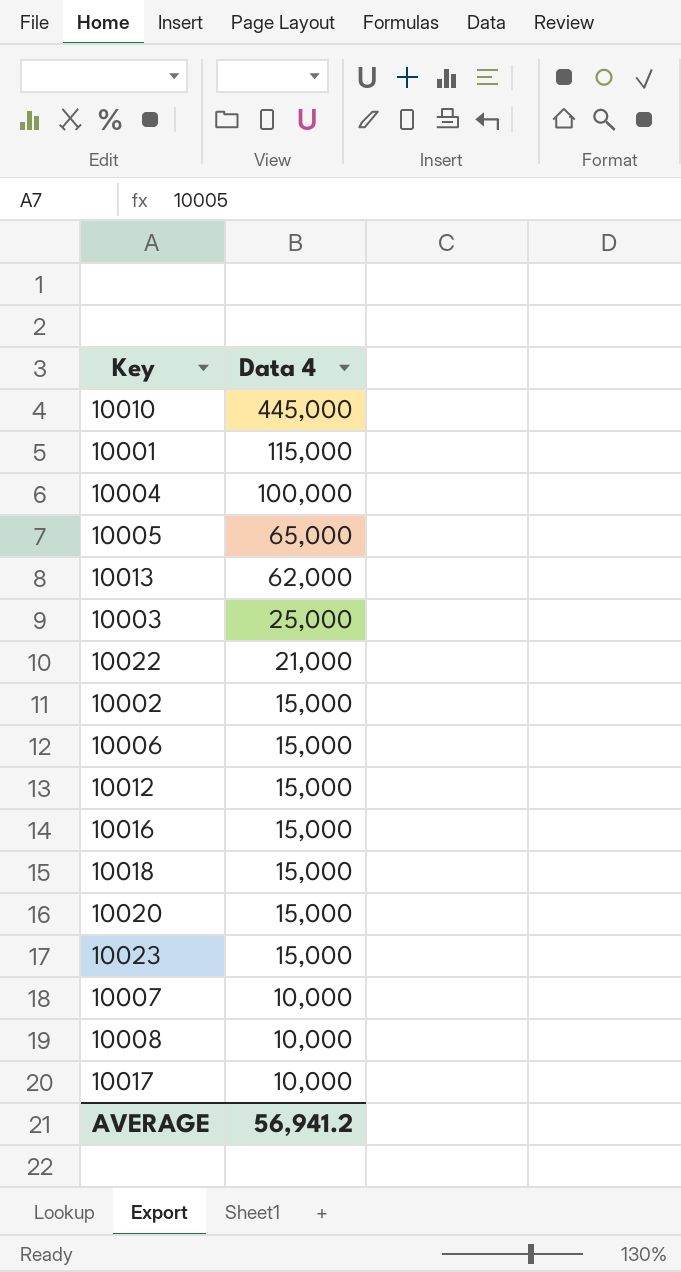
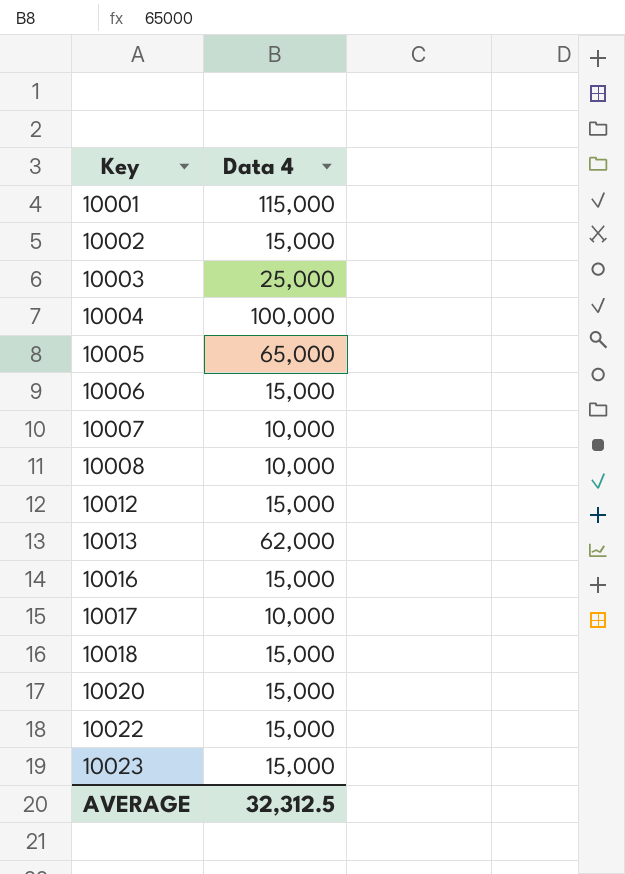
row order: Data 4 descending -> Key ascending
row 10010: 445,000 -> none
10022 | Data 4: 21,000 -> 15,000
AVERAGE | Data 4: 56,941.2 -> 32,312.5

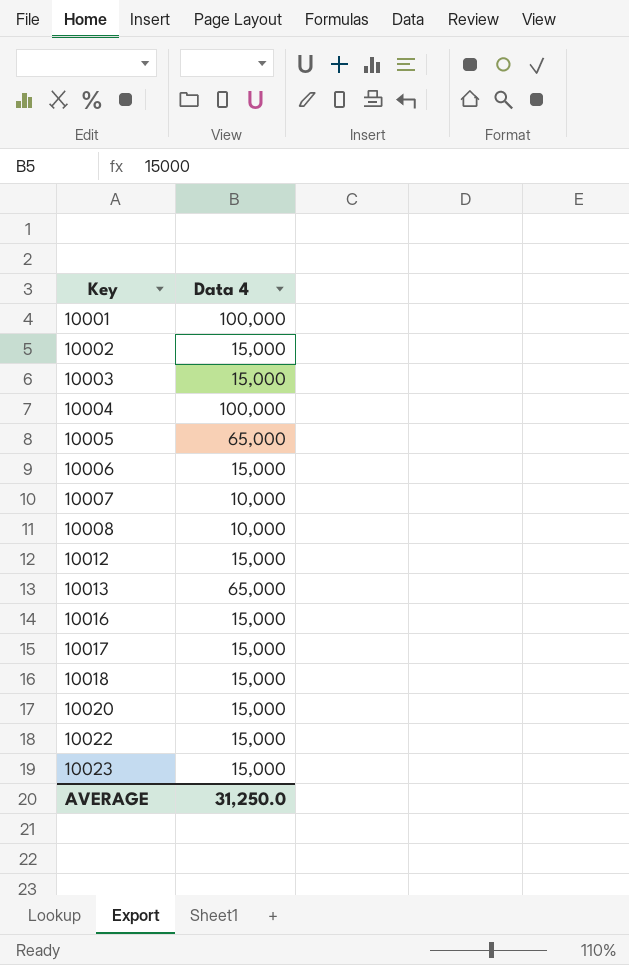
10001 | Data 4: 115,000 -> 100,000
10003 | Data 4: 25,000 -> 15,000
10013 | Data 4: 62,000 -> 65,000
10017 | Data 4: 10,000 -> 15,000
AVERAGE | Data 4: 32,312.5 -> 31,250.0

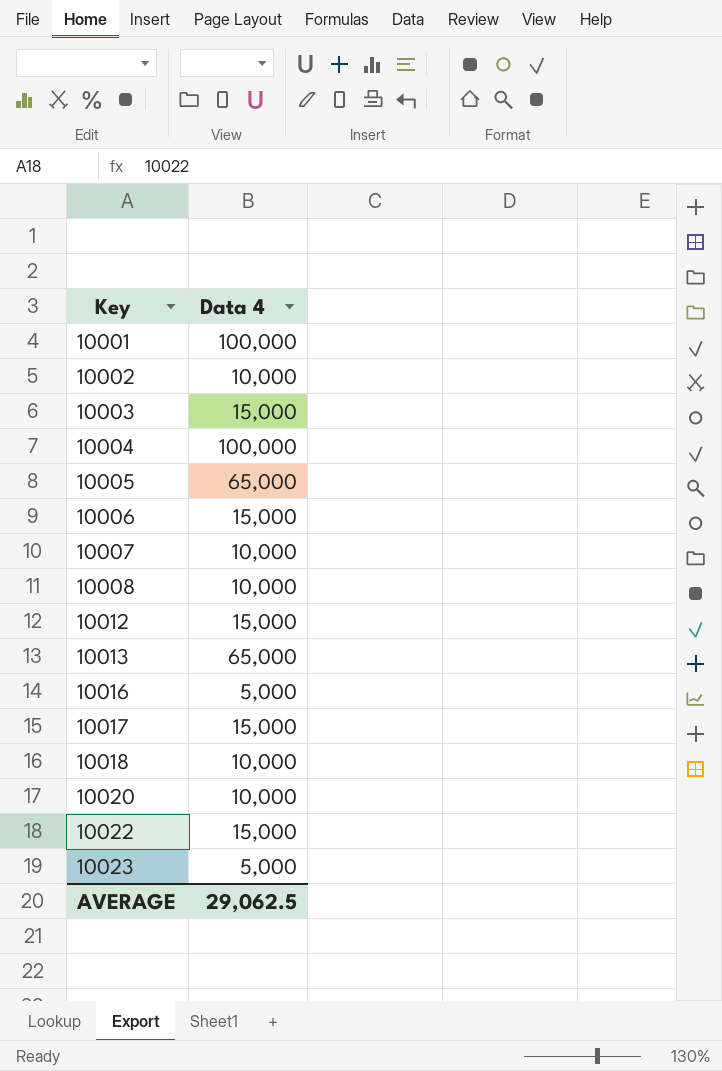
10002 | Data 4: 15,000 -> 10,000
10016 | Data 4: 15,000 -> 5,000
10018 | Data 4: 15,000 -> 10,000
10020 | Data 4: 15,000 -> 10,000
10023 | Data 4: 15,000 -> 5,000
AVERAGE | Data 4: 31,250.0 -> 29,062.5

